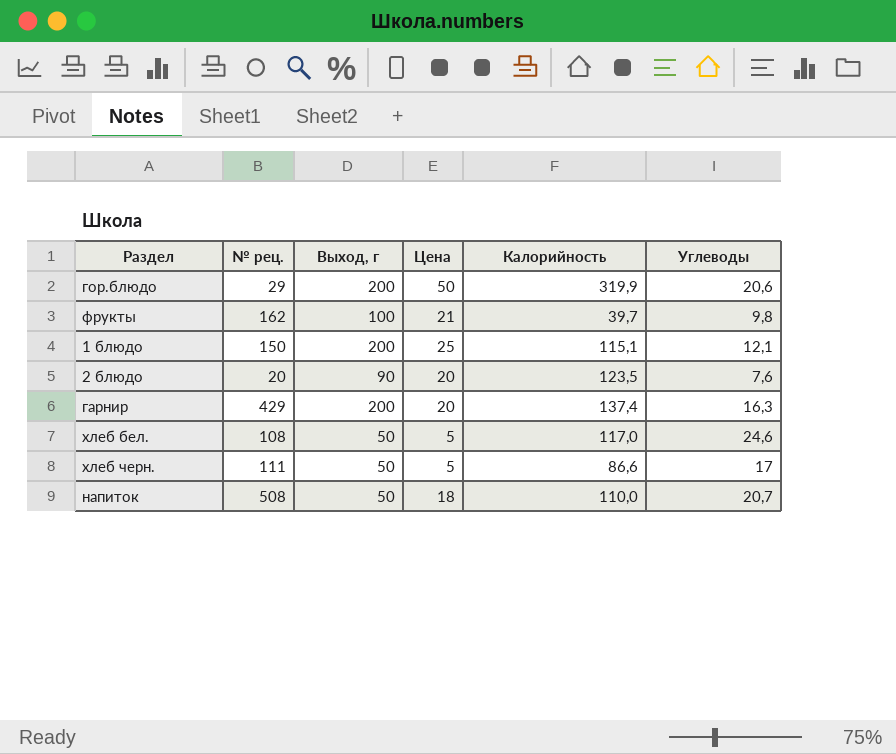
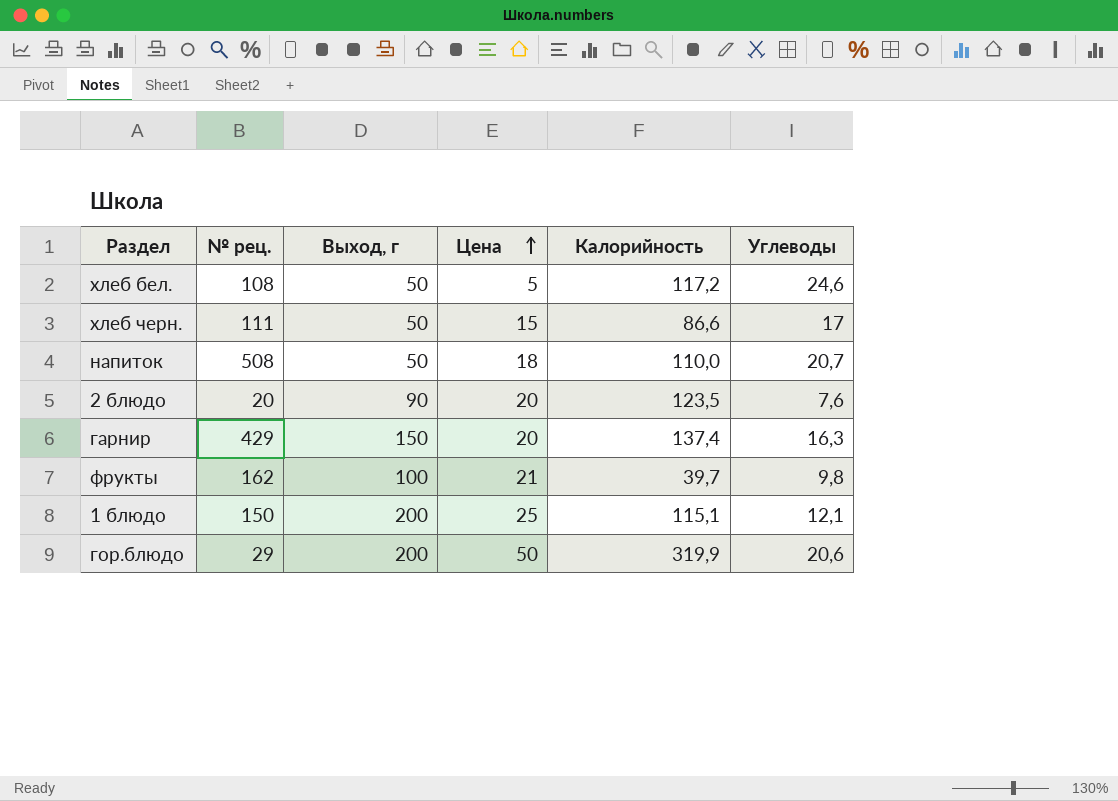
row order: none -> Цена ascending
хлеб бел. | Калорийность: 117,0 -> 117,2
хлеб черн. | Цена: 5 -> 15
гарнир | Выход, г: 200 -> 150

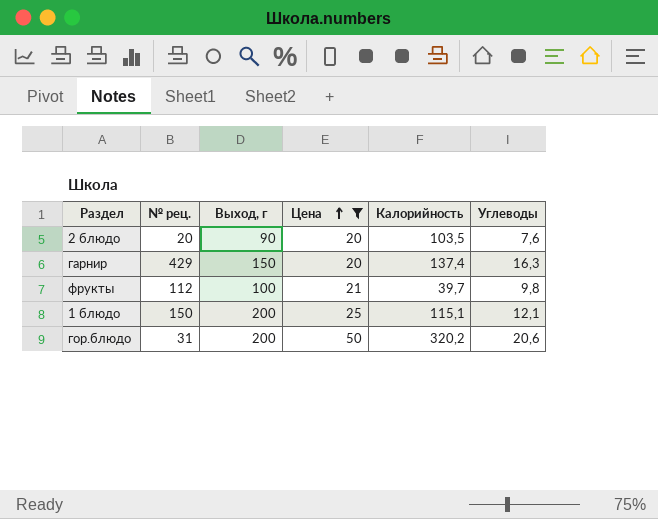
filter: none -> Цена >= 20
2 блюдо | Калорийность: 123,5 -> 103,5
фрукты | № рец.: 162 -> 112
гор.блюдо | № рец.: 29 -> 31
гор.блюдо | Калорийность: 319,9 -> 320,2

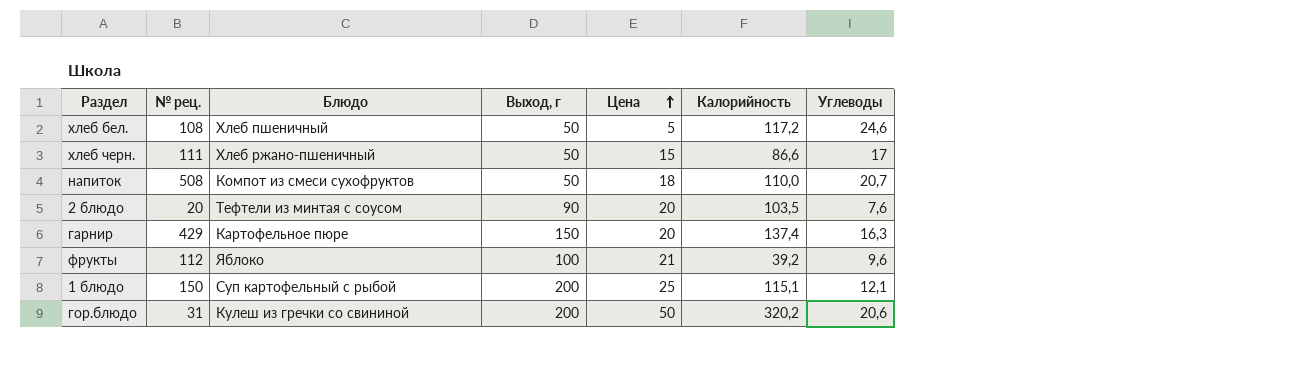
filter: Цена >= 20 -> none
column Блюдо | position: none -> 3
фрукты | Калорийность: 39,7 -> 39,2
фрукты | Углеводы: 9,8 -> 9,6

